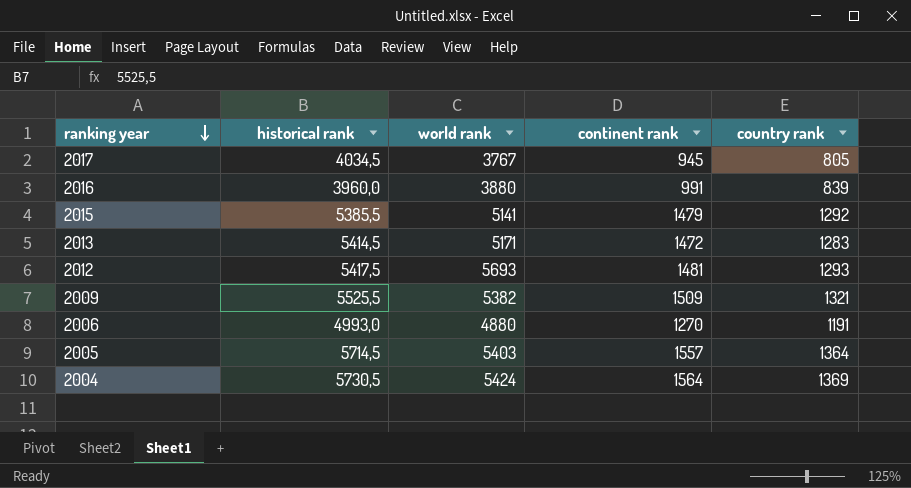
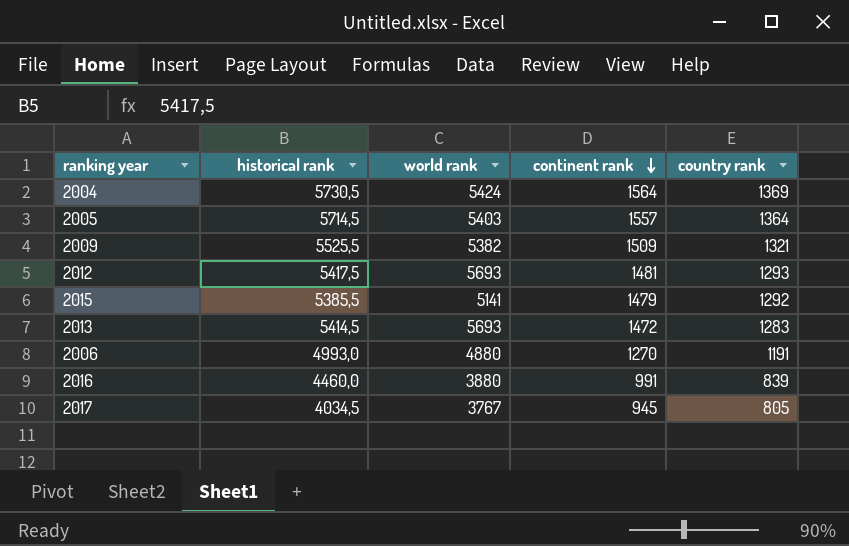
row order: ranking year descending -> continent rank descending
2013 | world rank: 5171 -> 5693
2016 | historical rank: 3960,0 -> 4460,0

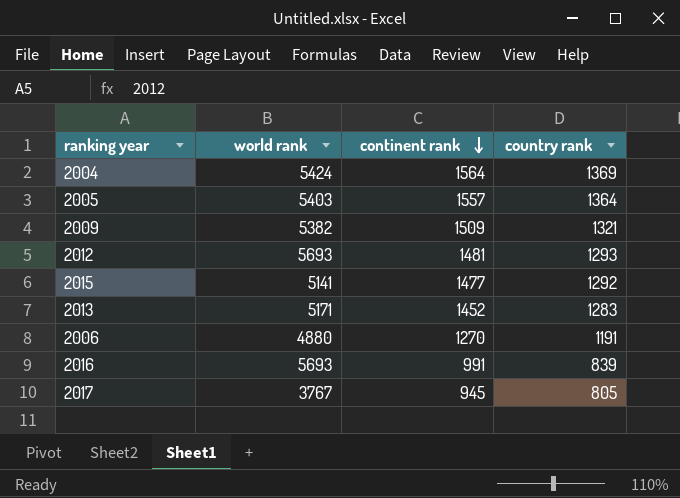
column historical rank | position: 2 -> none
2015 | continent rank: 1479 -> 1477
2013 | world rank: 5693 -> 5171
2013 | continent rank: 1472 -> 1452
2016 | world rank: 3880 -> 5693

